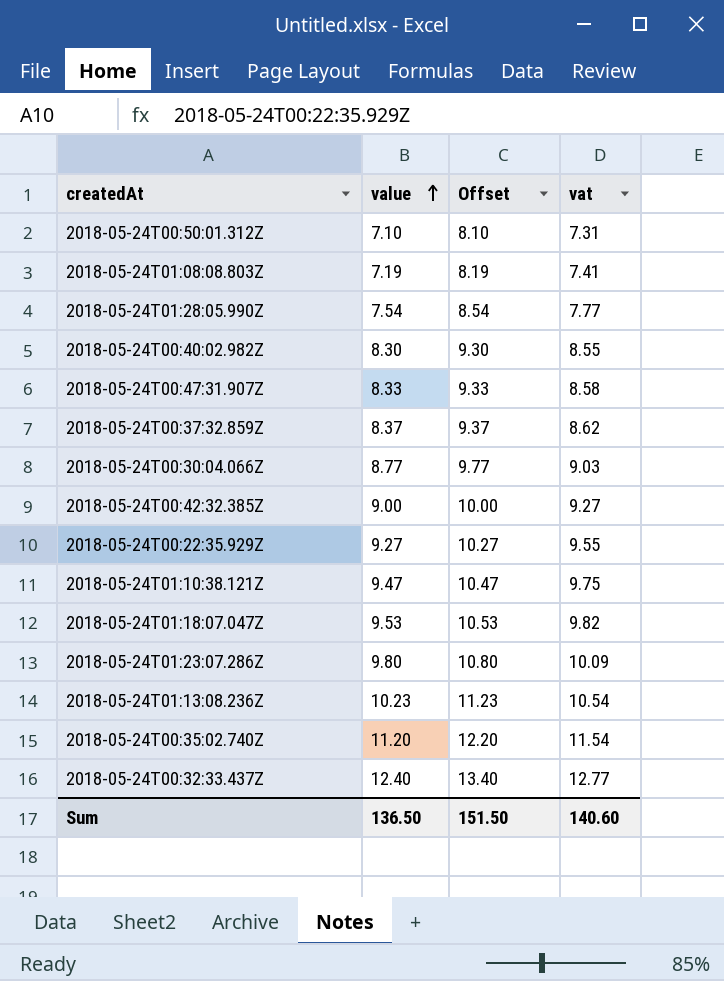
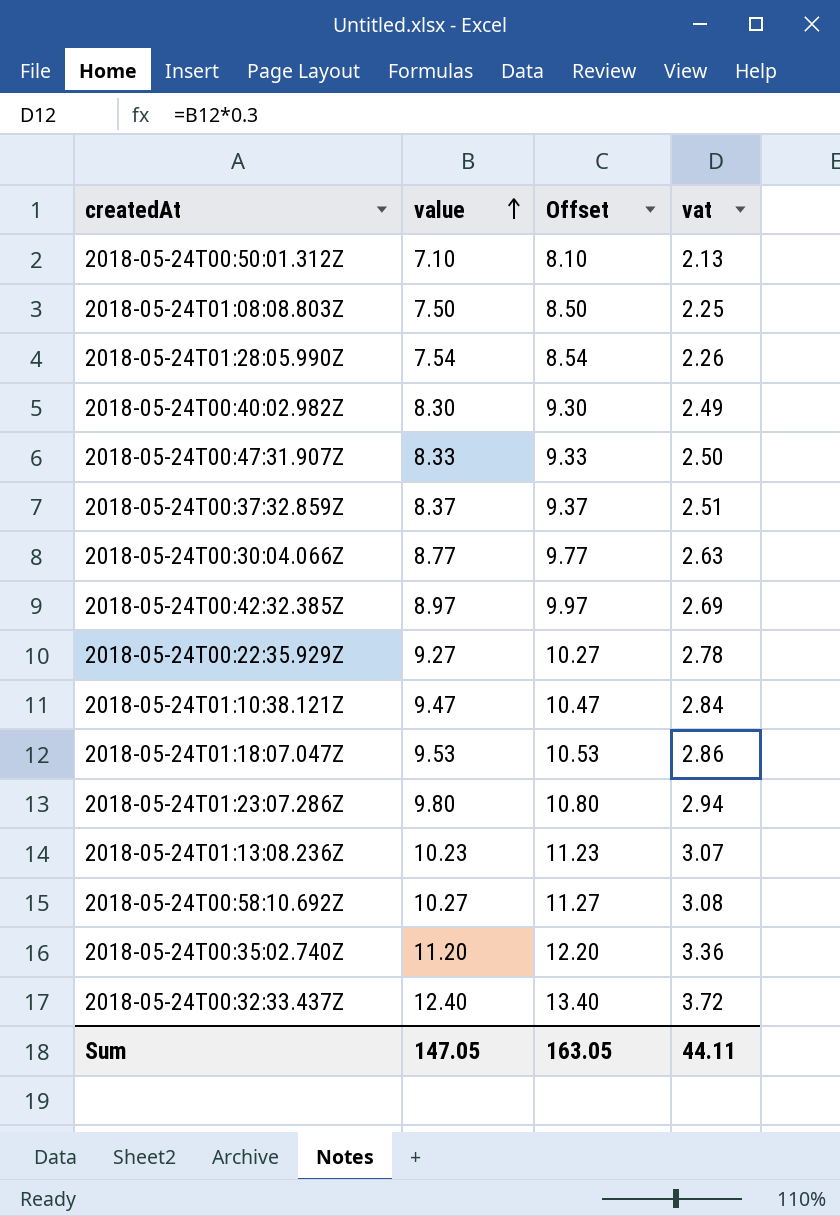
column vat | formula: [value] * 1.03 -> [value] * 0.3
2018-05-24T01:08:08.803Z | value: 7.19 -> 7.50
2018-05-24T01:08:08.803Z | Offset: 8.19 -> 8.50
2018-05-24T00:42:32.385Z | value: 9.00 -> 8.97
2018-05-24T00:42:32.385Z | Offset: 10.00 -> 9.97
row 2018-05-24T00:58:10.692Z: none -> 10.27 | 11.27 | 3.08
Sum | value: 136.50 -> 147.05
Sum | Offset: 151.50 -> 163.05
Sum | vat: 140.60 -> 44.11

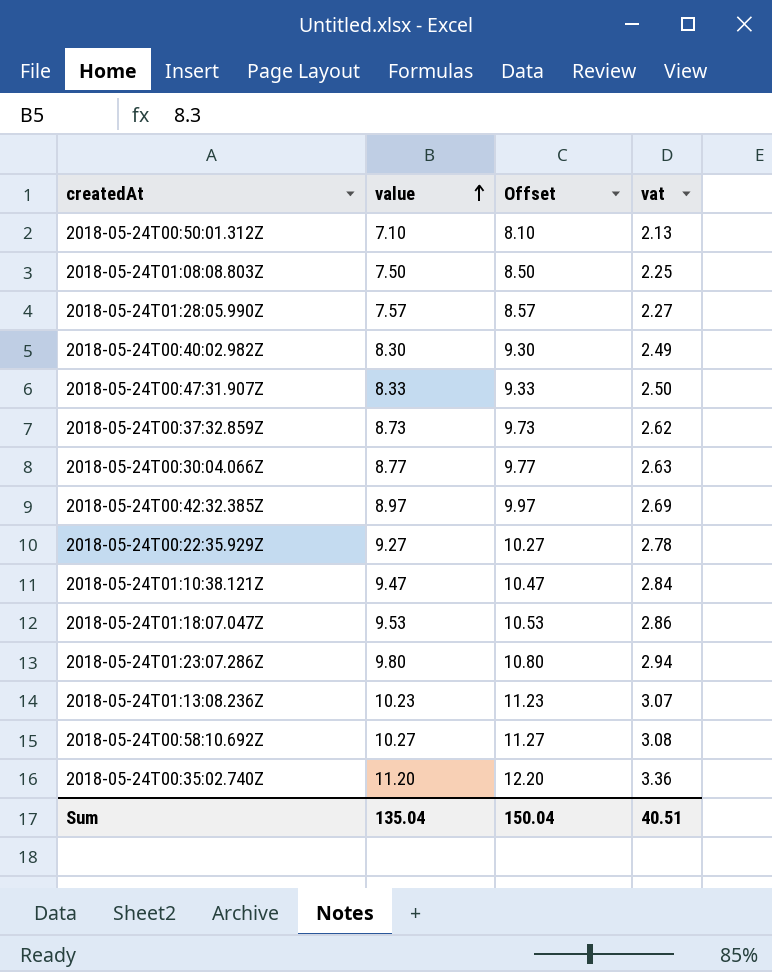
row 2018-05-24T00:32:33.437Z: 12.40 | 13.40 | 3.72 -> none
2018-05-24T01:28:05.990Z | value: 7.54 -> 7.57
2018-05-24T01:28:05.990Z | Offset: 8.54 -> 8.57
2018-05-24T01:28:05.990Z | vat: 2.26 -> 2.27
2018-05-24T00:37:32.859Z | value: 8.37 -> 8.73
2018-05-24T00:37:32.859Z | Offset: 9.37 -> 9.73
2018-05-24T00:37:32.859Z | vat: 2.51 -> 2.62
Sum | value: 147.05 -> 135.04
Sum | Offset: 163.05 -> 150.04
Sum | vat: 44.11 -> 40.51

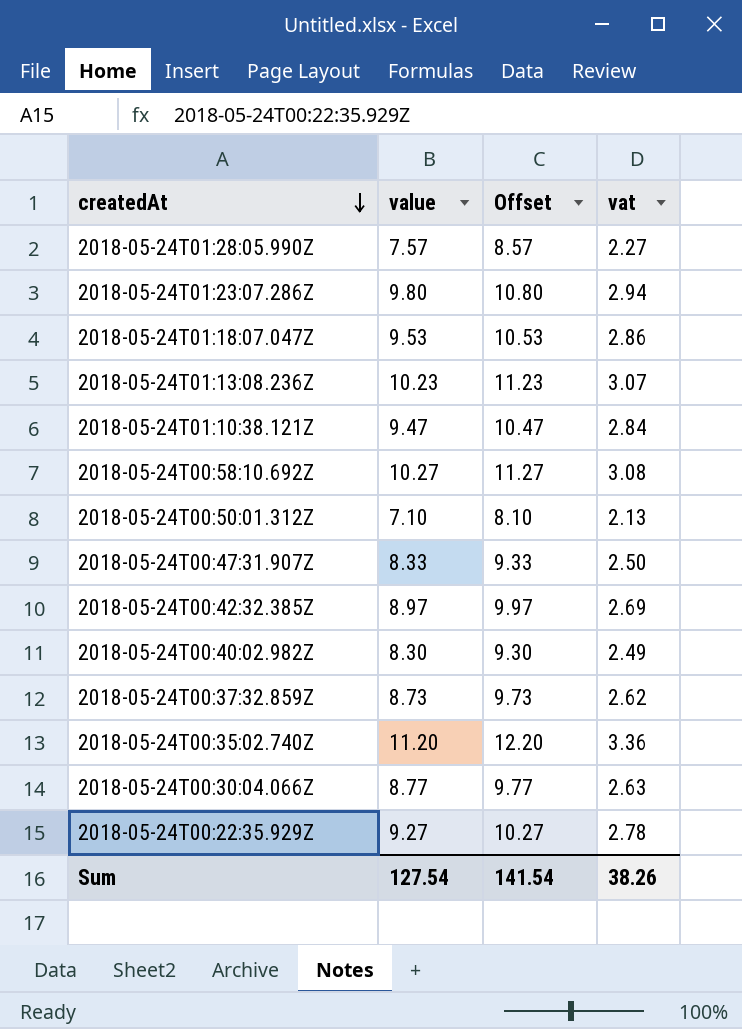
row order: value ascending -> createdAt descending
row 2018-05-24T01:08:08.803Z: 7.50 | 8.50 | 2.25 -> none
Sum | value: 135.04 -> 127.54
Sum | Offset: 150.04 -> 141.54
Sum | vat: 40.51 -> 38.26

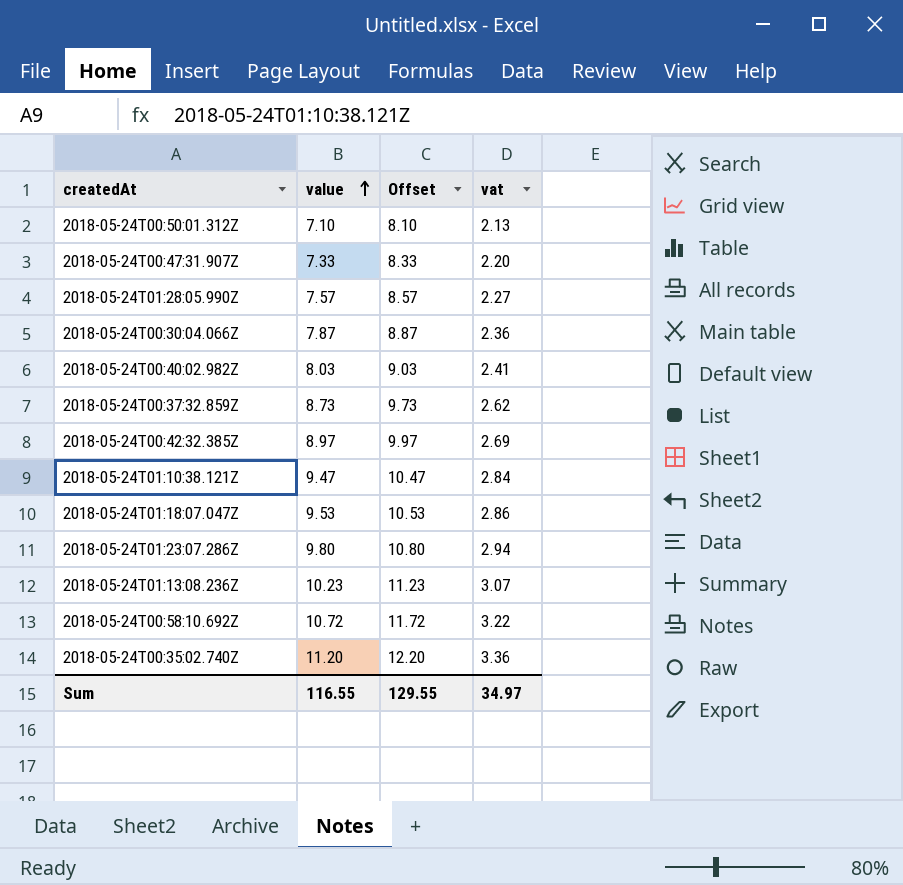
row order: createdAt descending -> value ascending
row 2018-05-24T00:22:35.929Z: 9.27 | 10.27 | 2.78 -> none
2018-05-24T00:47:31.907Z | value: 8.33 -> 7.33
2018-05-24T00:47:31.907Z | Offset: 9.33 -> 8.33
2018-05-24T00:47:31.907Z | vat: 2.50 -> 2.20
2018-05-24T00:30:04.066Z | value: 8.77 -> 7.87
2018-05-24T00:30:04.066Z | Offset: 9.77 -> 8.87
2018-05-24T00:30:04.066Z | vat: 2.63 -> 2.36
2018-05-24T00:40:02.982Z | value: 8.30 -> 8.03
2018-05-24T00:40:02.982Z | Offset: 9.30 -> 9.03
2018-05-24T00:40:02.982Z | vat: 2.49 -> 2.41
2018-05-24T00:58:10.692Z | value: 10.27 -> 10.72
2018-05-24T00:58:10.692Z | Offset: 11.27 -> 11.72
2018-05-24T00:58:10.692Z | vat: 3.08 -> 3.22
Sum | value: 127.54 -> 116.55
Sum | Offset: 141.54 -> 129.55
Sum | vat: 38.26 -> 34.97

